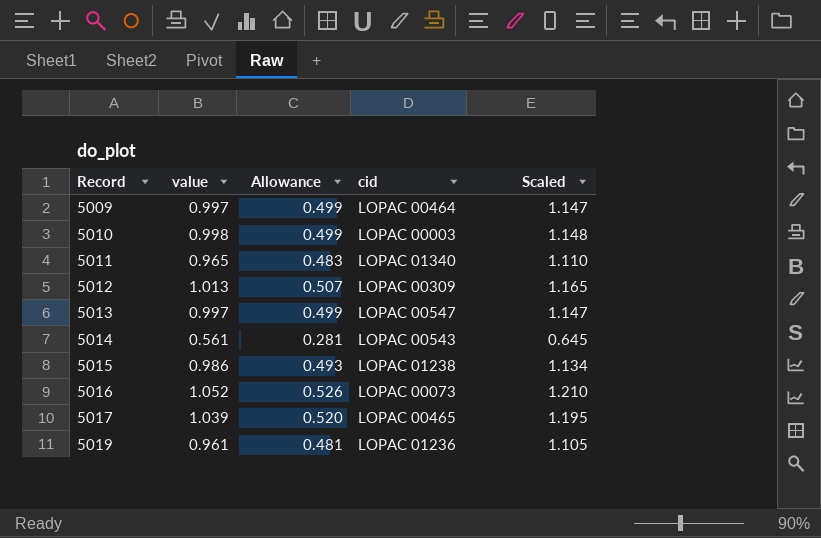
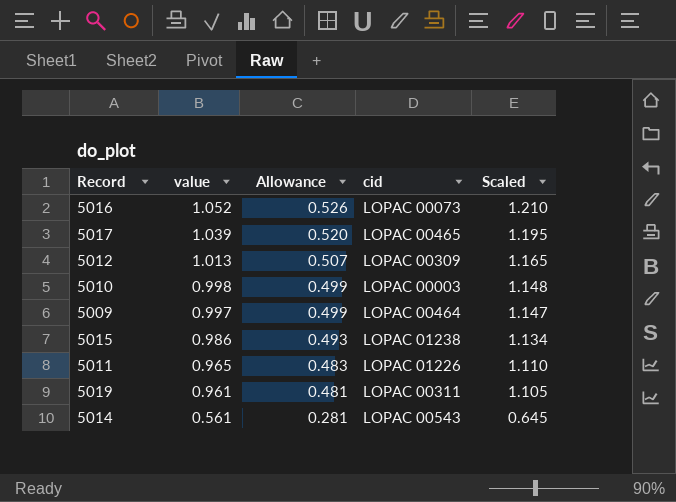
row order: Record ascending -> value descending
row 5013: 0.997 | 0.499 | LOPAC 00547 | 1.147 -> none
5011 | cid: LOPAC 01340 -> LOPAC 01226
5019 | cid: LOPAC 01236 -> LOPAC 00311

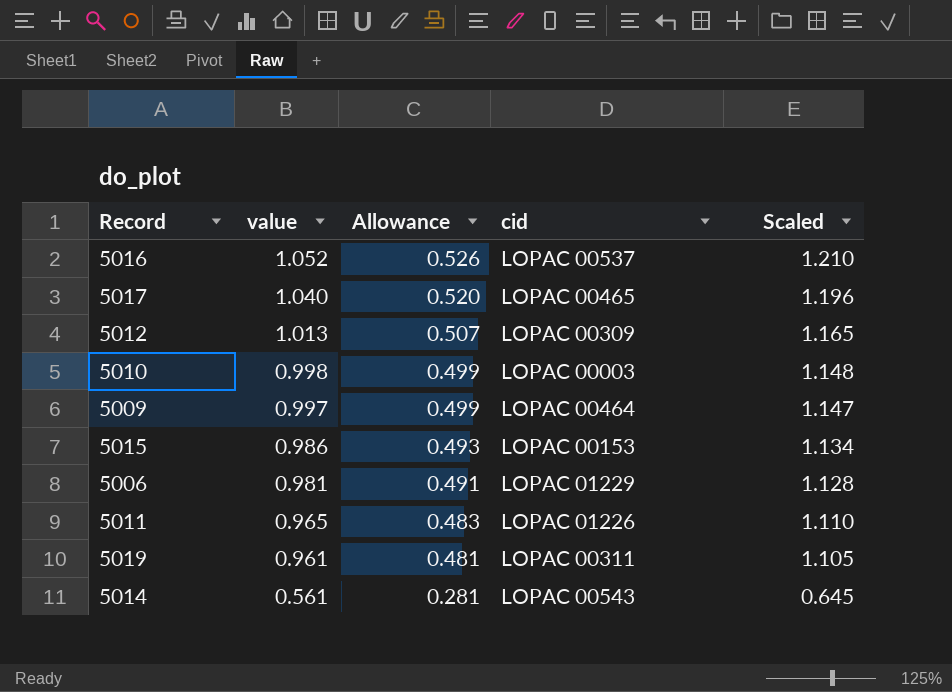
5016 | cid: LOPAC 00073 -> LOPAC 00537
5017 | value: 1.039 -> 1.040
5017 | Scaled: 1.195 -> 1.196
5015 | cid: LOPAC 01238 -> LOPAC 00153
row 5006: none -> 0.981 | 0.491 | LOPAC 01229 | 1.128

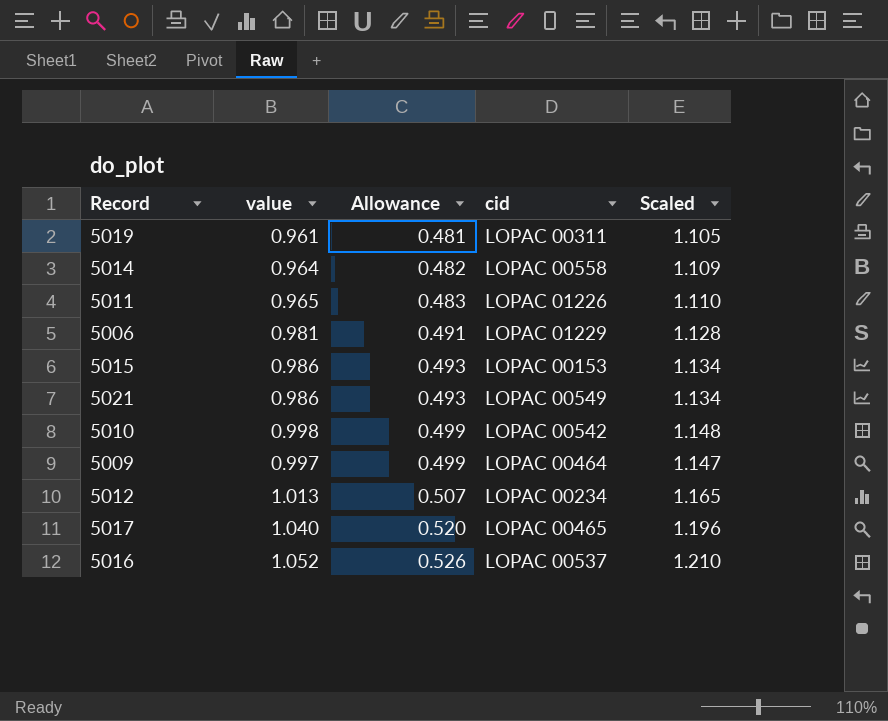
row order: value descending -> Allowance ascending
5014 | value: 0.561 -> 0.964
5014 | Allowance: 0.281 -> 0.482
5014 | cid: LOPAC 00543 -> LOPAC 00558
5014 | Scaled: 0.645 -> 1.109
row 5021: none -> 0.986 | 0.493 | LOPAC 00549 | 1.134
5010 | cid: LOPAC 00003 -> LOPAC 00542
5012 | cid: LOPAC 00309 -> LOPAC 00234

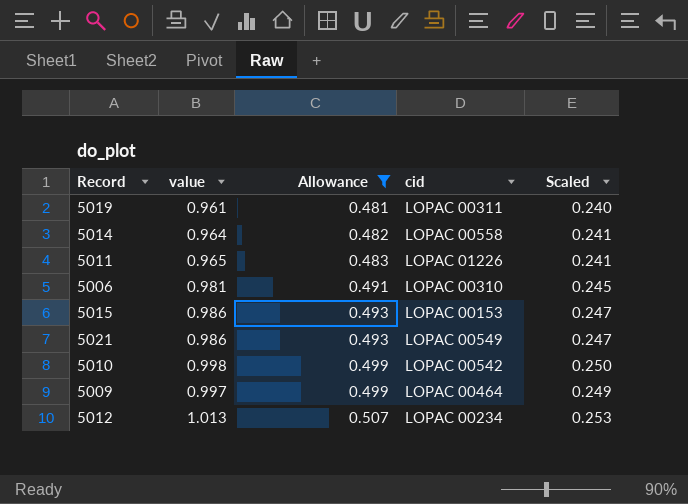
filter: none -> Allowance <= 0.507
column Scaled | formula: [value] * 1.15 -> [value] * 0.25
5006 | cid: LOPAC 01229 -> LOPAC 00310

